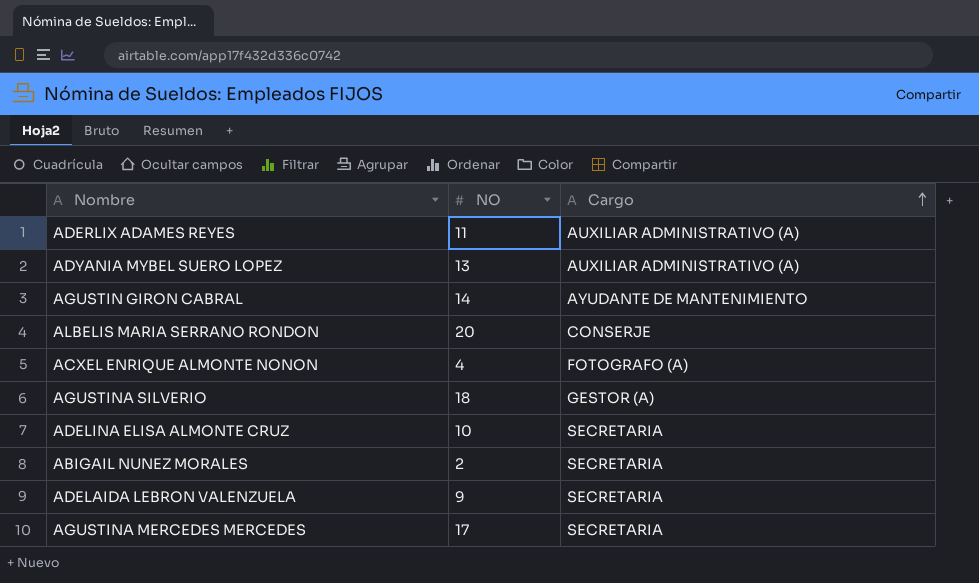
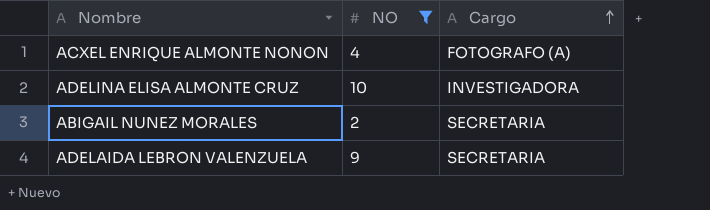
filter: none -> NO <= 10
ADELINA ELISA ALMONTE CRUZ | Cargo: SECRETARIA -> INVESTIGADORA

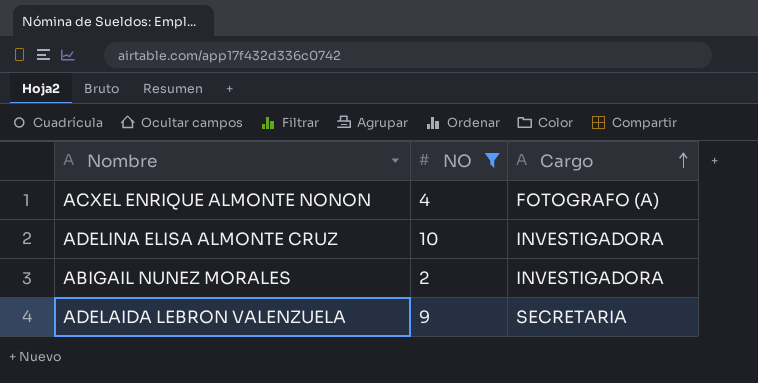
ABIGAIL NUNEZ MORALES | Cargo: SECRETARIA -> INVESTIGADORA

